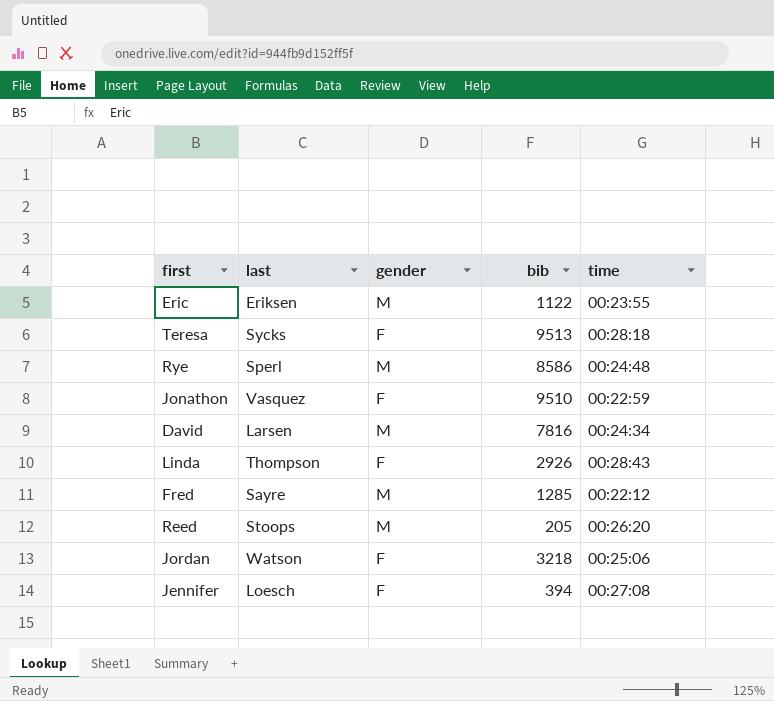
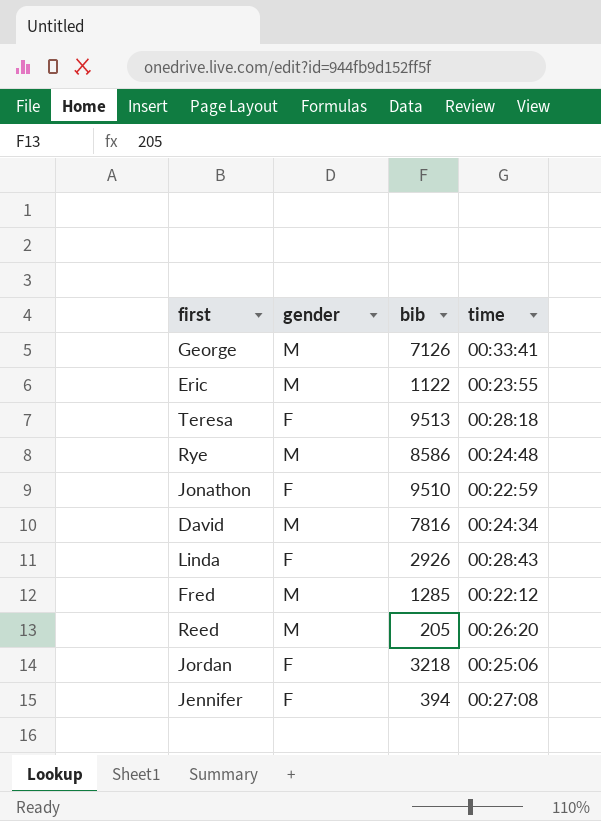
column last | position: 2 -> none
row George: none -> M | 7126 | 00:33:41

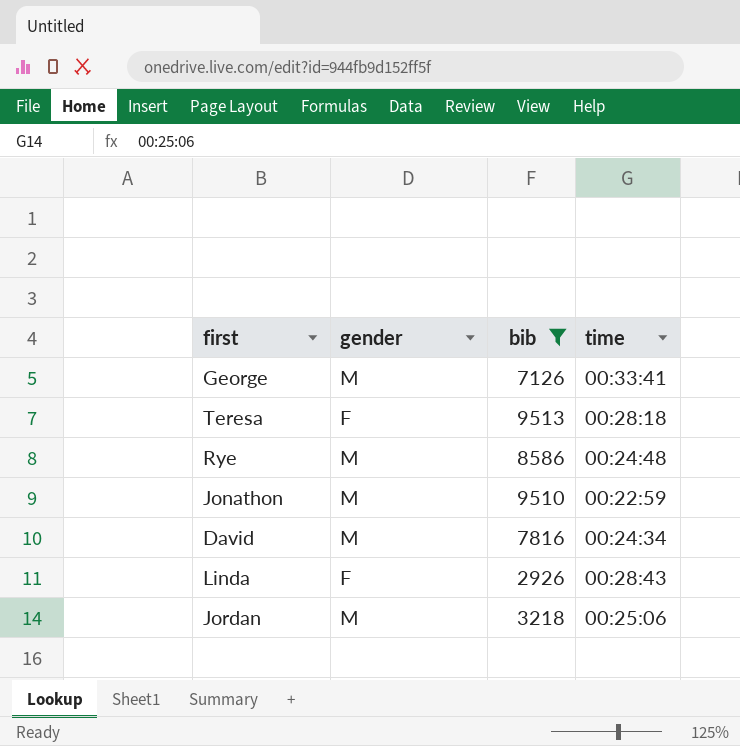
filter: none -> bib >= 2926
Jonathon | gender: F -> M
Jordan | gender: F -> M

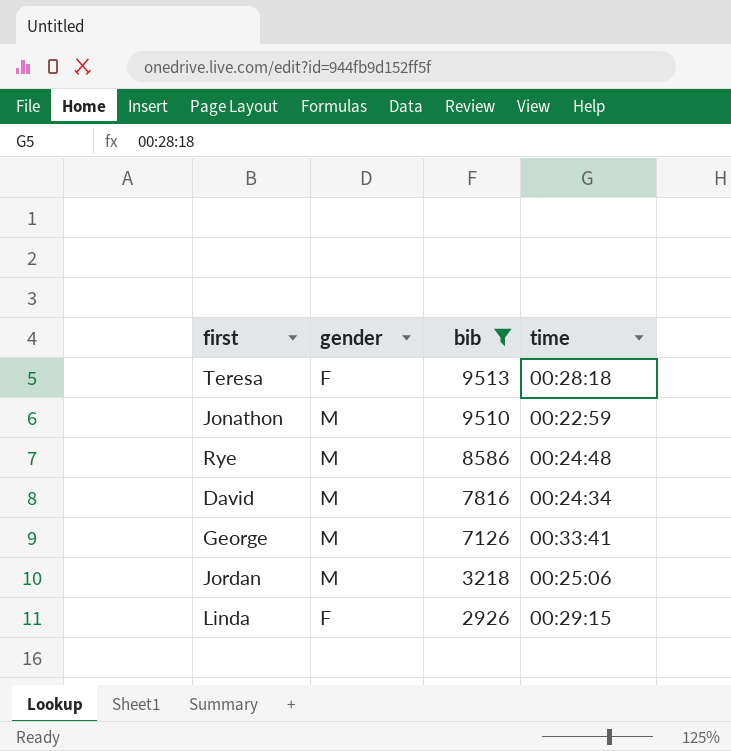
row order: none -> bib descending
Linda | time: 00:28:43 -> 00:29:15

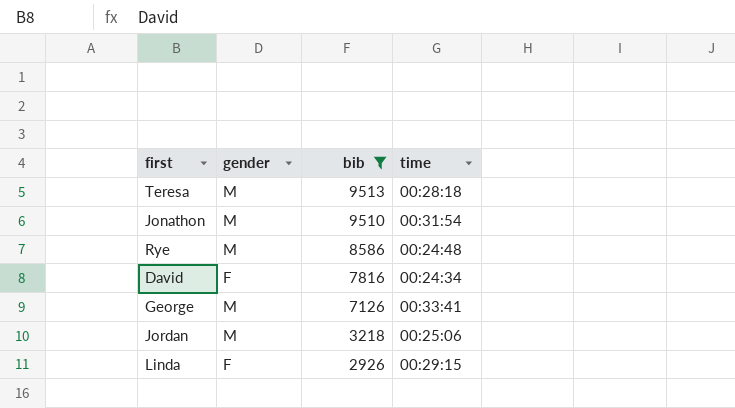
Teresa | gender: F -> M
Jonathon | time: 00:22:59 -> 00:31:54
David | gender: M -> F

